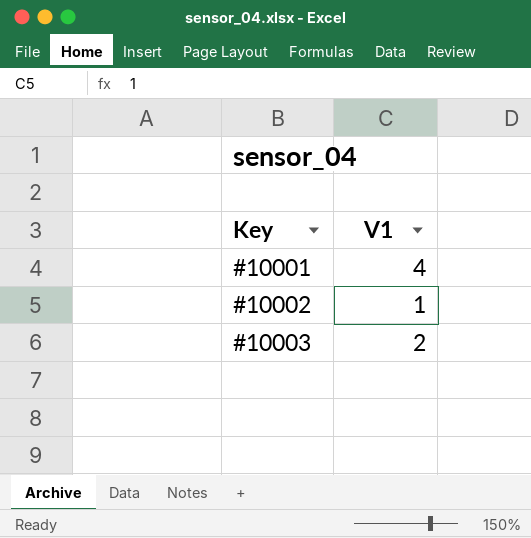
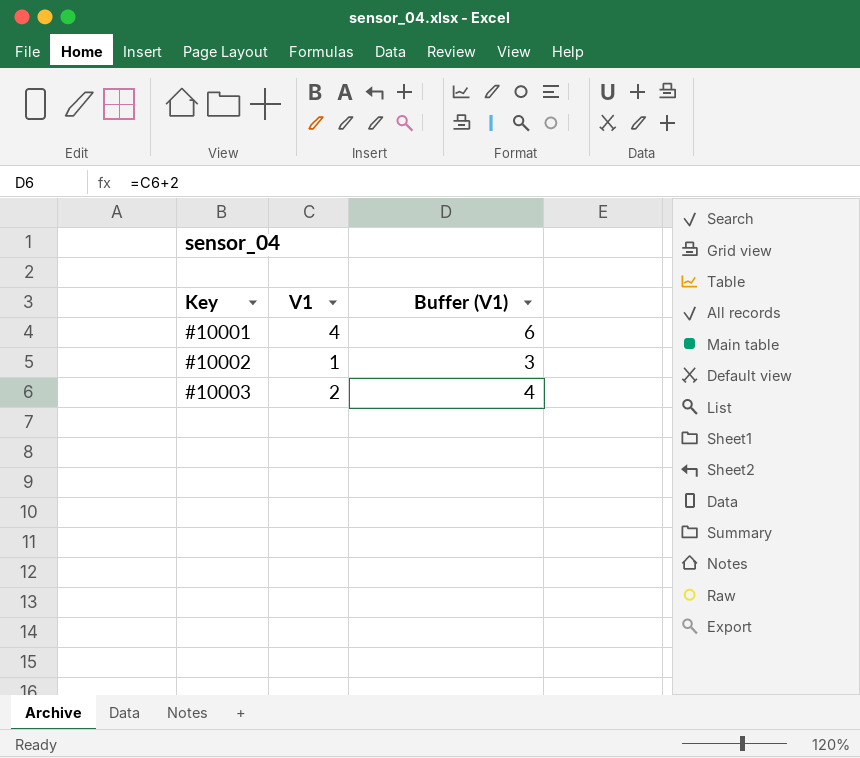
column Buffer (V1) | formula: none -> [V1] + 2

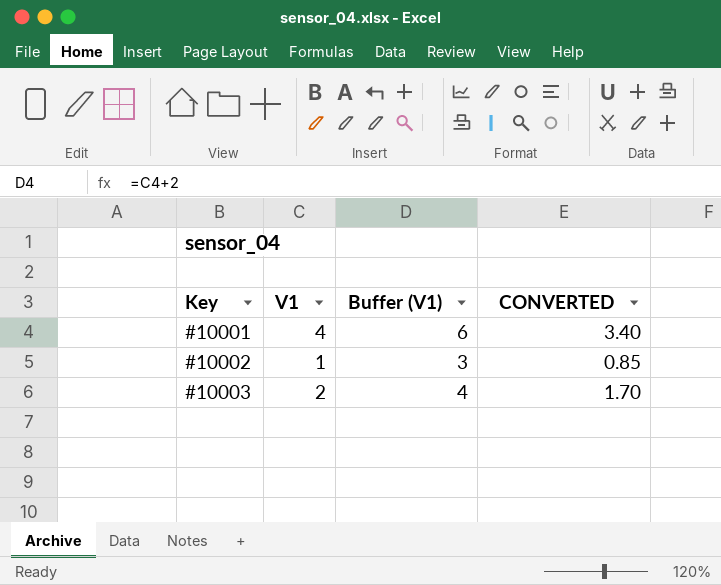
column CONVERTED | formula: none -> [V1] * 0.85

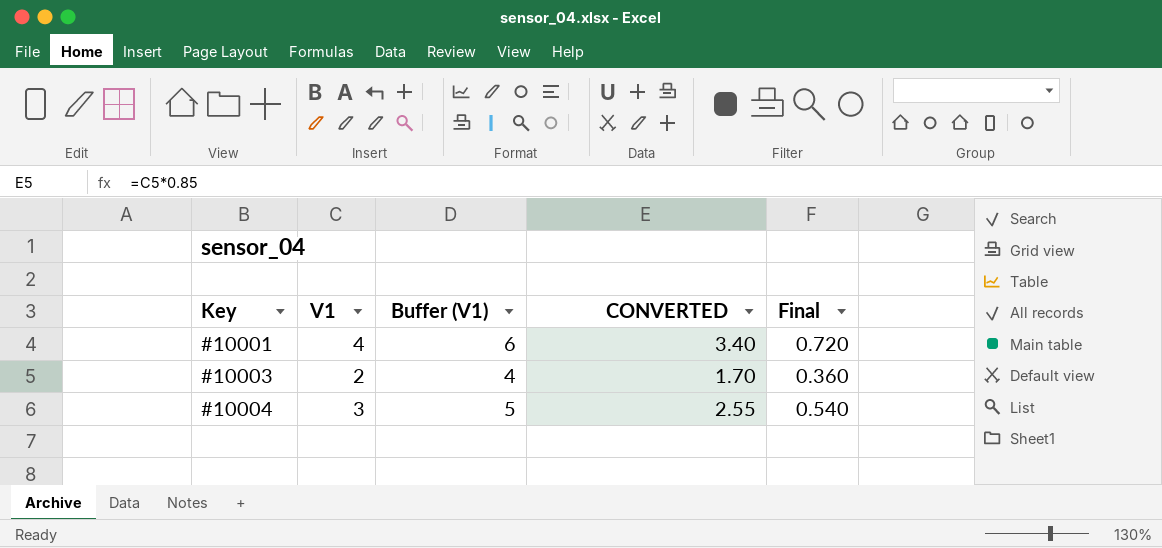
column Final | formula: none -> [V1] * 0.18
row #10002: 1 | 3 | 0.85 -> none
row #10004: none -> 3 | 5 | 2.55 | 0.540

